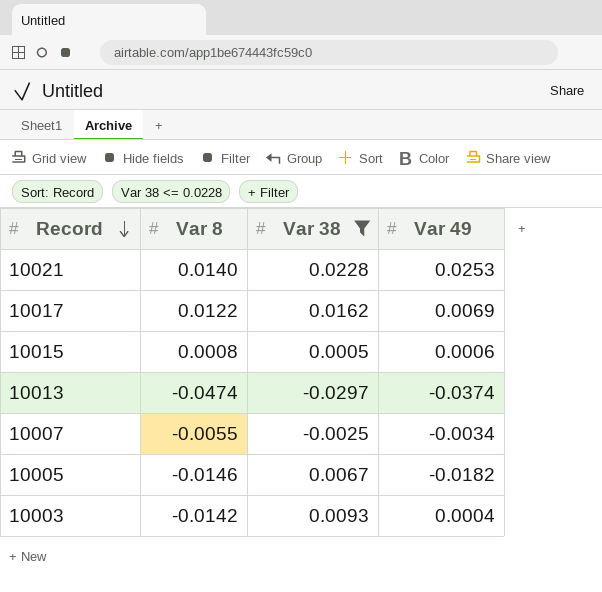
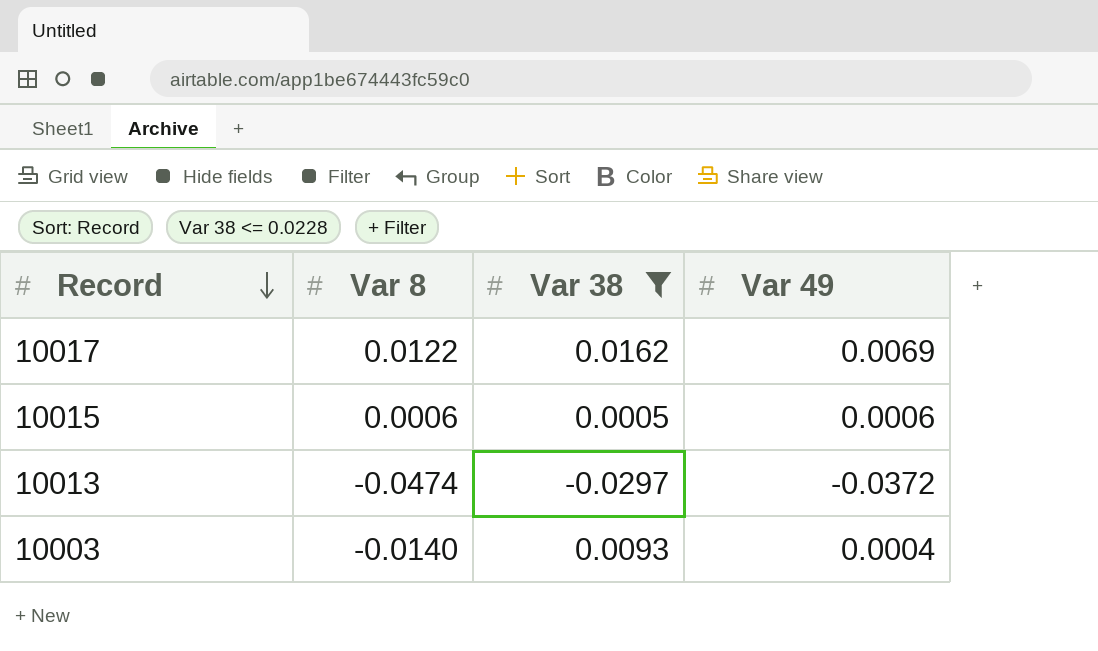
row 10021: 0.0140 | 0.0228 | 0.0253 -> none
row 10007: -0.0055 | -0.0025 | -0.0034 -> none
row 10005: -0.0146 | 0.0067 | -0.0182 -> none
10015 | Var 8: 0.0008 -> 0.0006
10013 | Var 49: -0.0374 -> -0.0372
10003 | Var 8: -0.0142 -> -0.0140

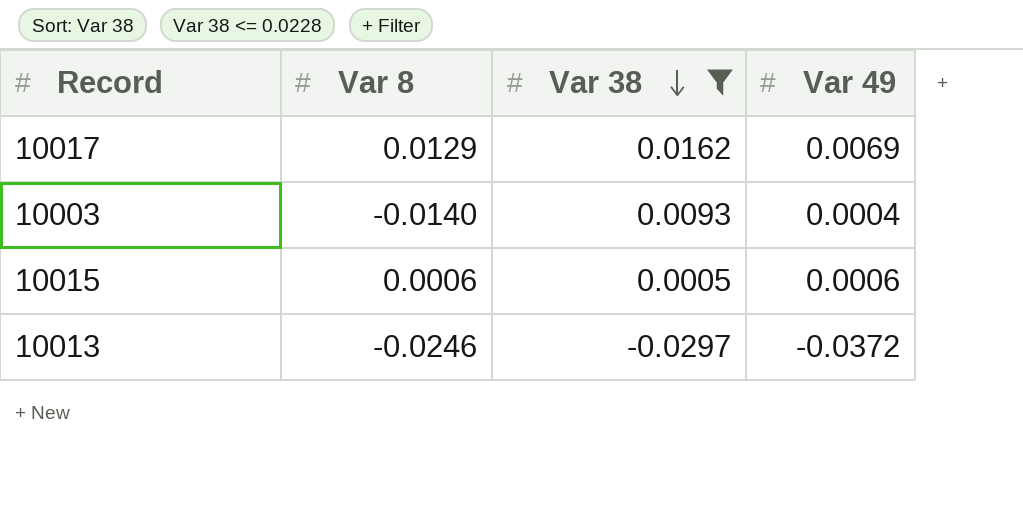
row order: Record descending -> Var 38 descending
10017 | Var 8: 0.0122 -> 0.0129
10013 | Var 8: -0.0474 -> -0.0246

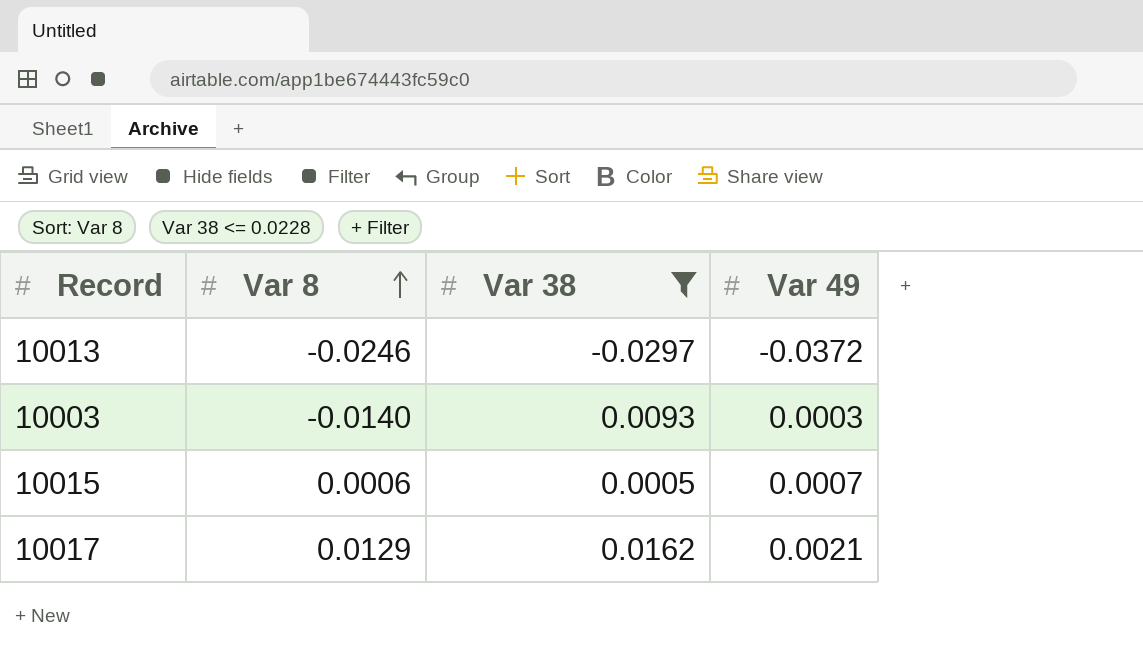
row order: Var 38 descending -> Var 8 ascending
10003 | Var 49: 0.0004 -> 0.0003
10015 | Var 49: 0.0006 -> 0.0007
10017 | Var 49: 0.0069 -> 0.0021

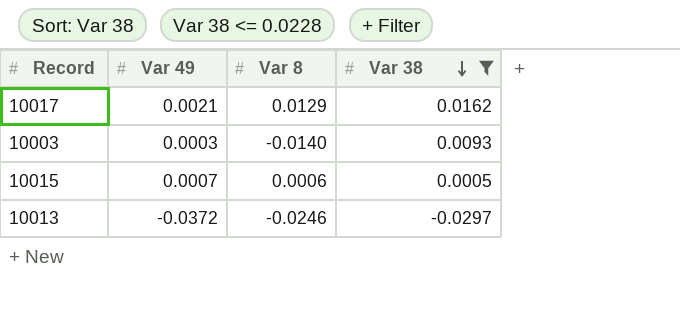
row order: Var 8 ascending -> Var 38 descending
column Var 49 | position: 4 -> 2

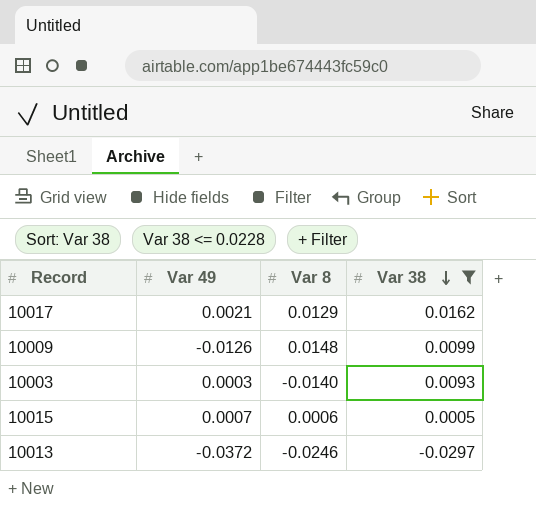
row 10009: none -> -0.0126 | 0.0148 | 0.0099

